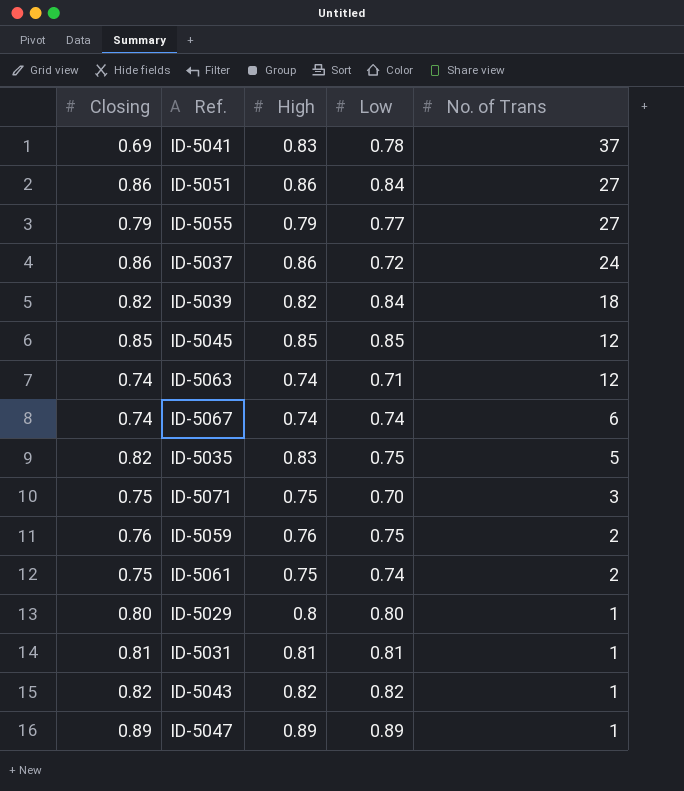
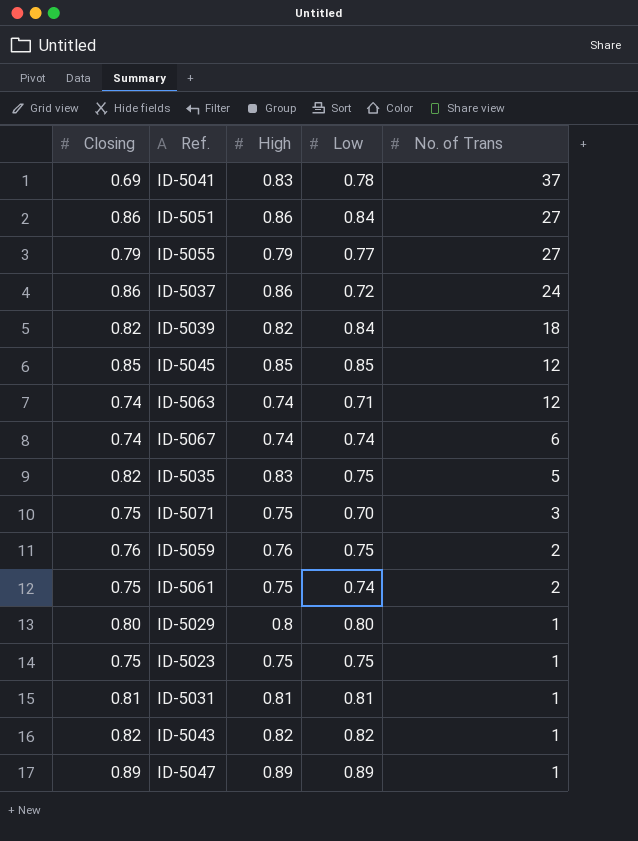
row ID-5023: none -> 0.75 | 0.75 | 0.75 | 1

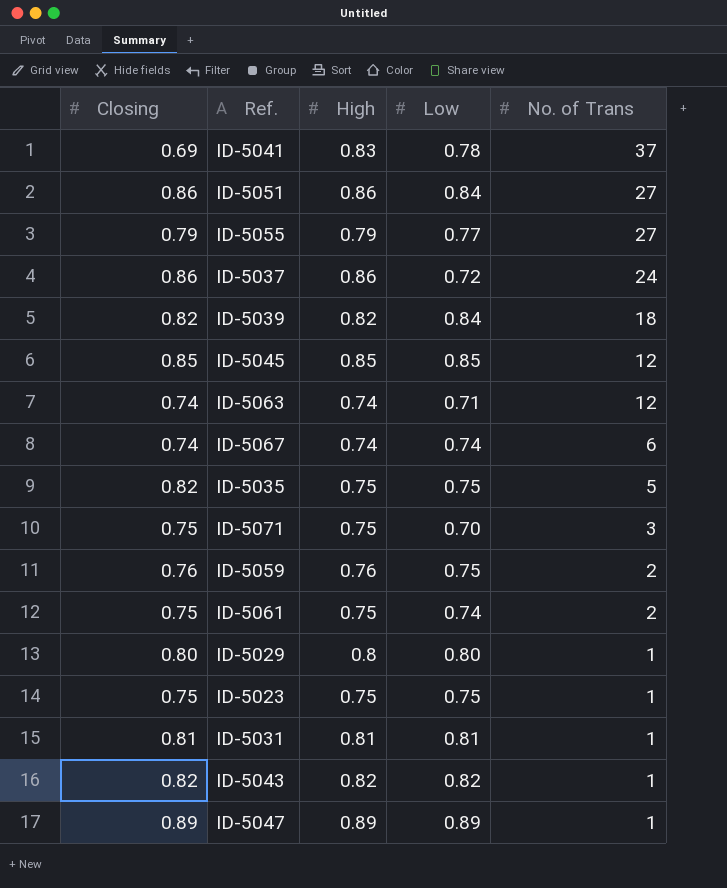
ID-5035 | High: 0.83 -> 0.75

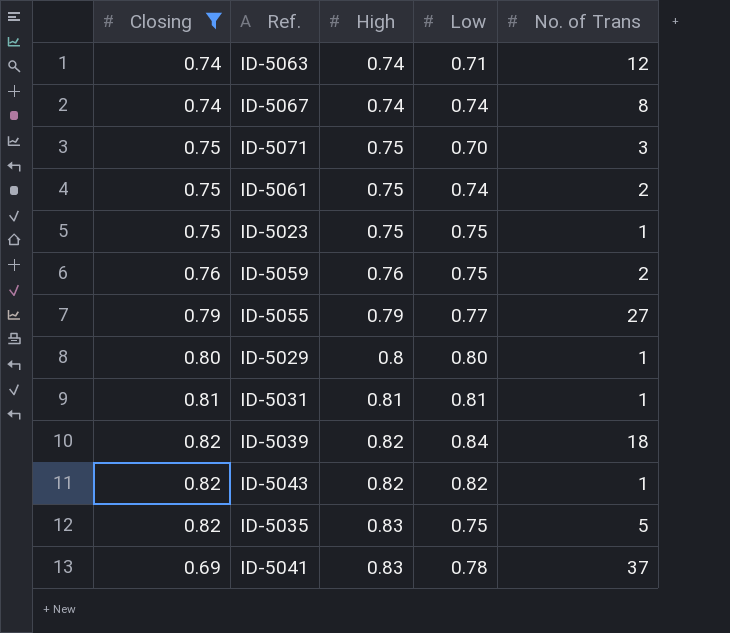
filter: none -> Closing <= 0.82
row order: No. of Trans descending -> High ascending
ID-5067 | No. of Trans: 6 -> 8
ID-5035 | High: 0.75 -> 0.83

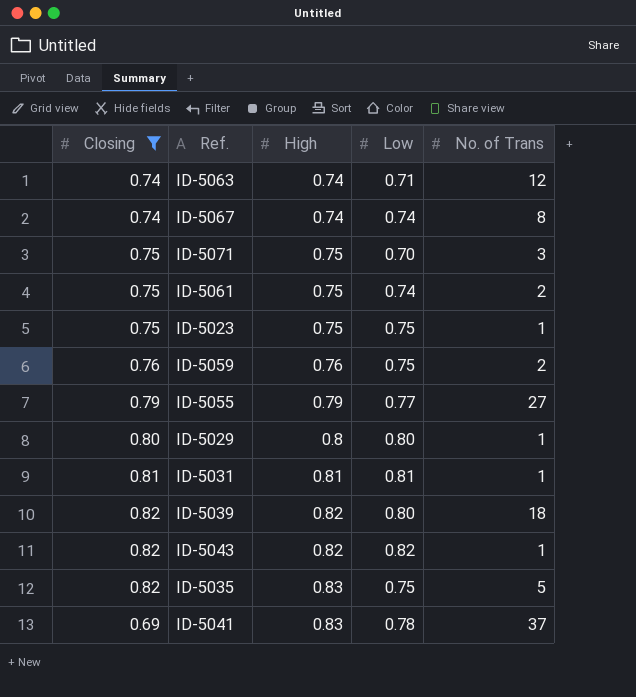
ID-5039 | Low: 0.84 -> 0.80

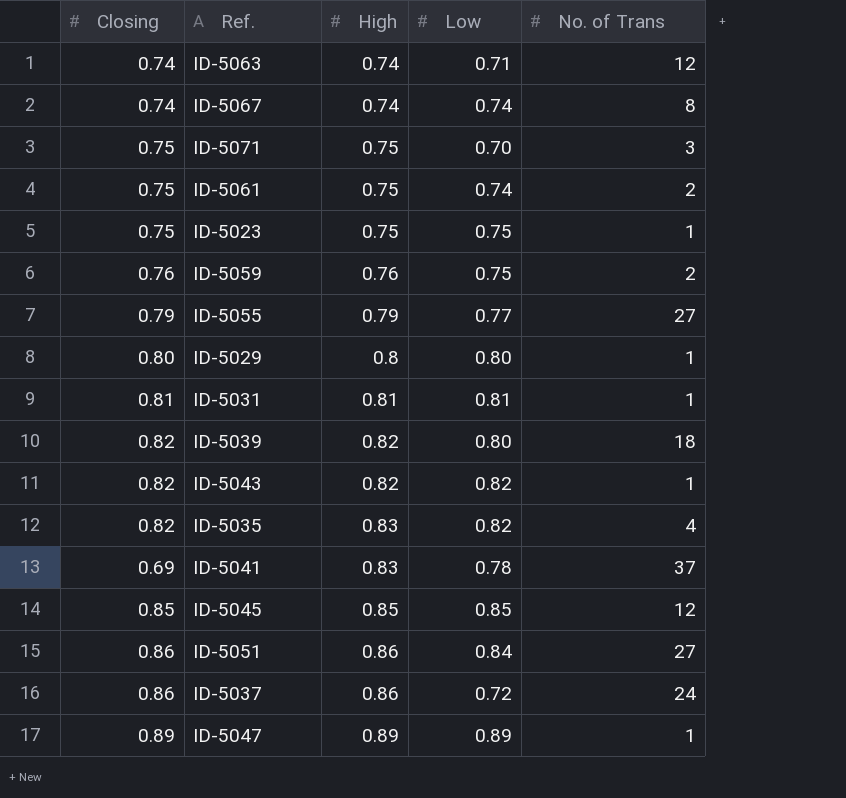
filter: Closing <= 0.82 -> none
ID-5035 | Low: 0.75 -> 0.82
ID-5035 | No. of Trans: 5 -> 4

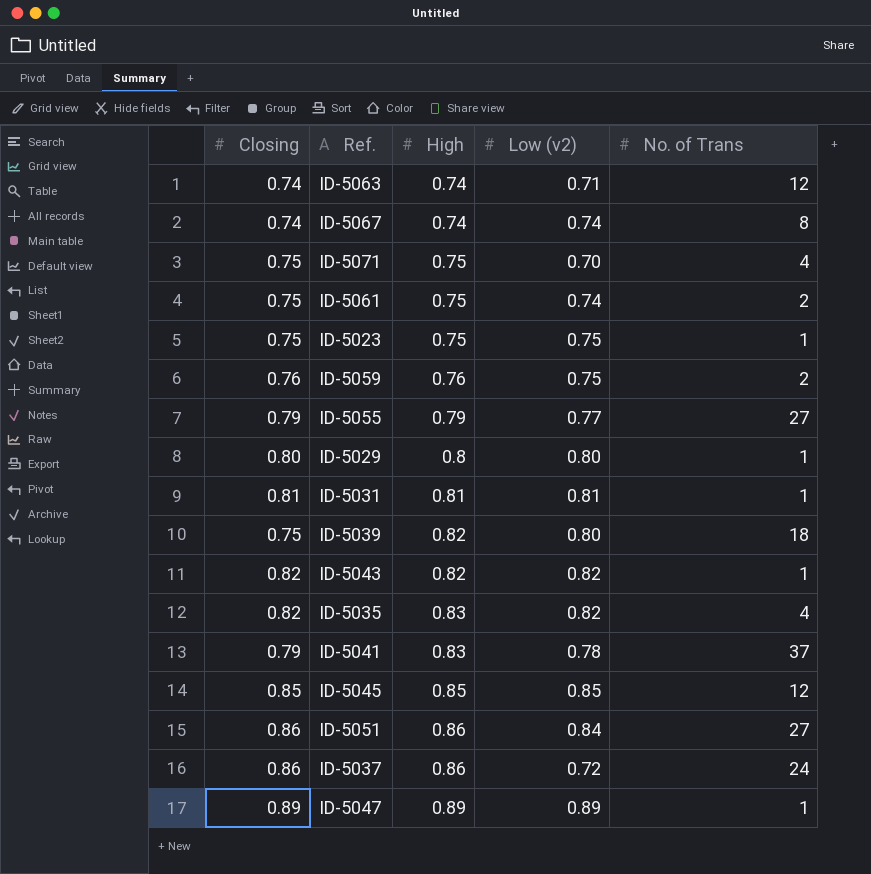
column name: Low -> Low (v2)
ID-5071 | No. of Trans: 3 -> 4
ID-5039 | Closing: 0.82 -> 0.75
ID-5041 | Closing: 0.69 -> 0.79

